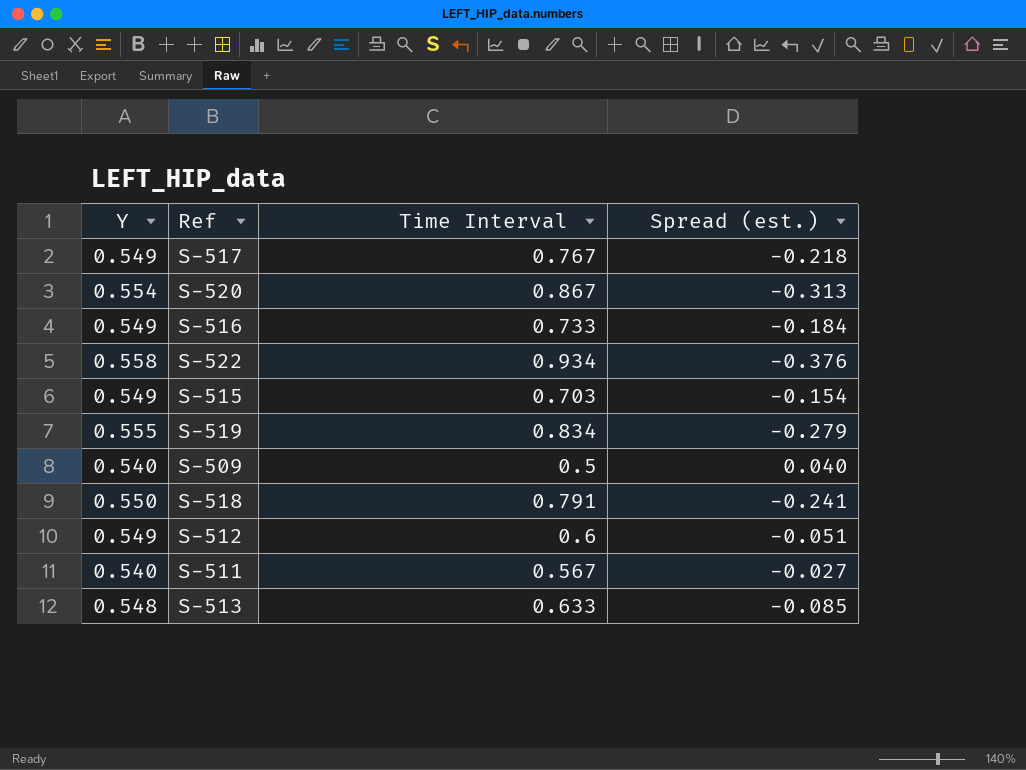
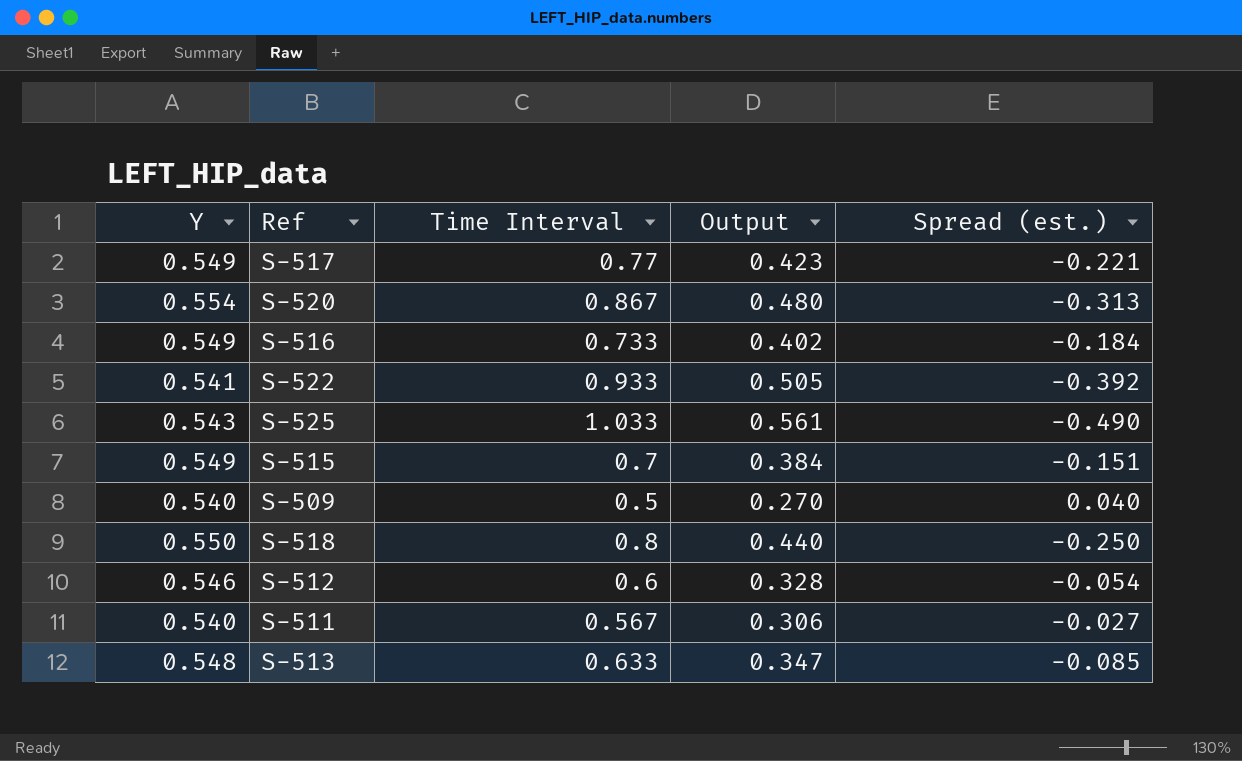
column Output | formula: none -> [Y] * [Time Interval]
row S-519: 0.555 | 0.834 | -0.279 -> none
S-517 | Time Interval: 0.767 -> 0.77
S-517 | Spread (est.): -0.218 -> -0.221
S-522 | Y: 0.558 -> 0.541
S-522 | Time Interval: 0.934 -> 0.933
S-522 | Spread (est.): -0.376 -> -0.392
row S-525: none -> 0.543 | 1.033 | 0.561 | -0.490
S-515 | Time Interval: 0.703 -> 0.7
S-515 | Spread (est.): -0.154 -> -0.151
S-518 | Time Interval: 0.791 -> 0.8
S-518 | Spread (est.): -0.241 -> -0.250
S-512 | Y: 0.549 -> 0.546
S-512 | Spread (est.): -0.051 -> -0.054

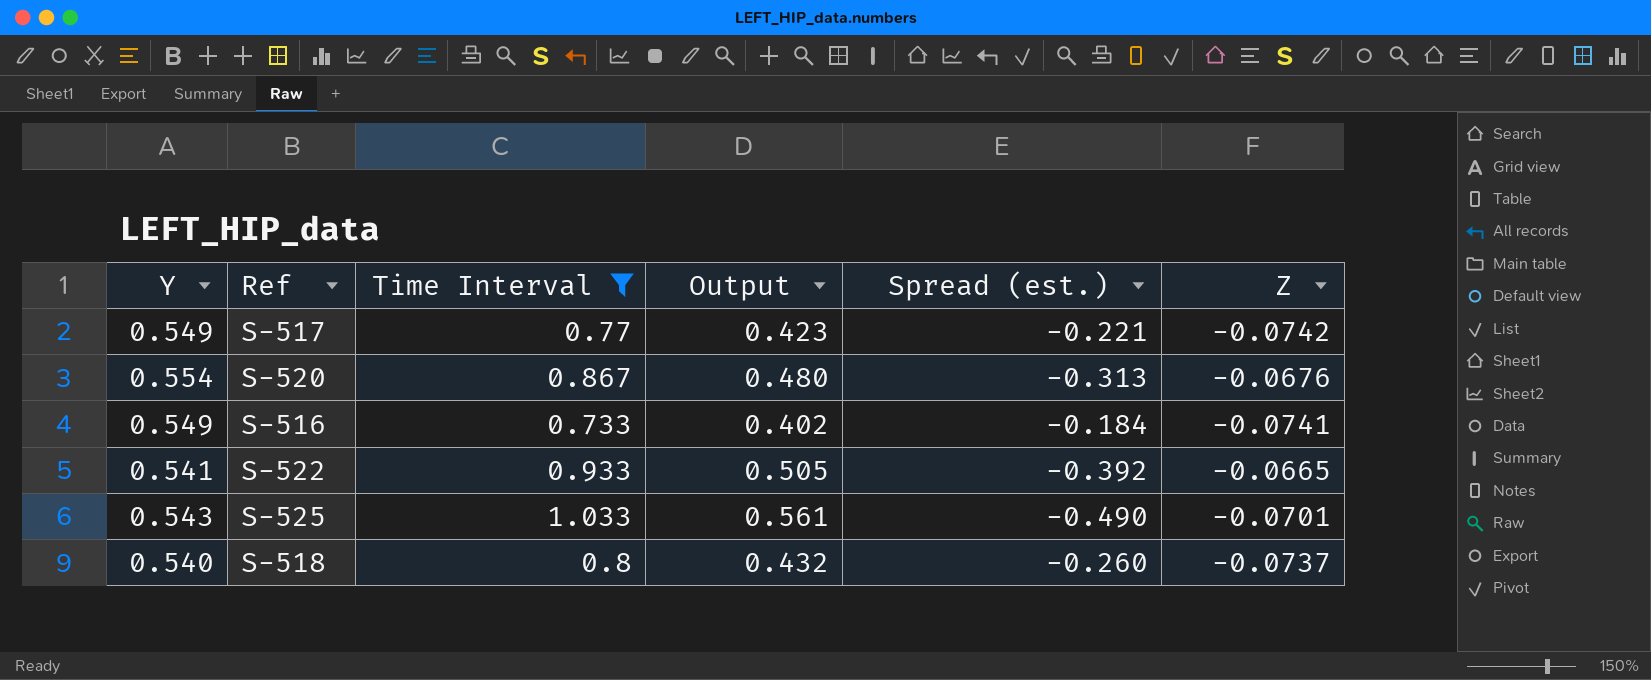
filter: none -> Time Interval >= 0.733
column Z | position: none -> 6
S-518 | Y: 0.550 -> 0.540
S-518 | Output: 0.440 -> 0.432
S-518 | Spread (est.): -0.250 -> -0.260

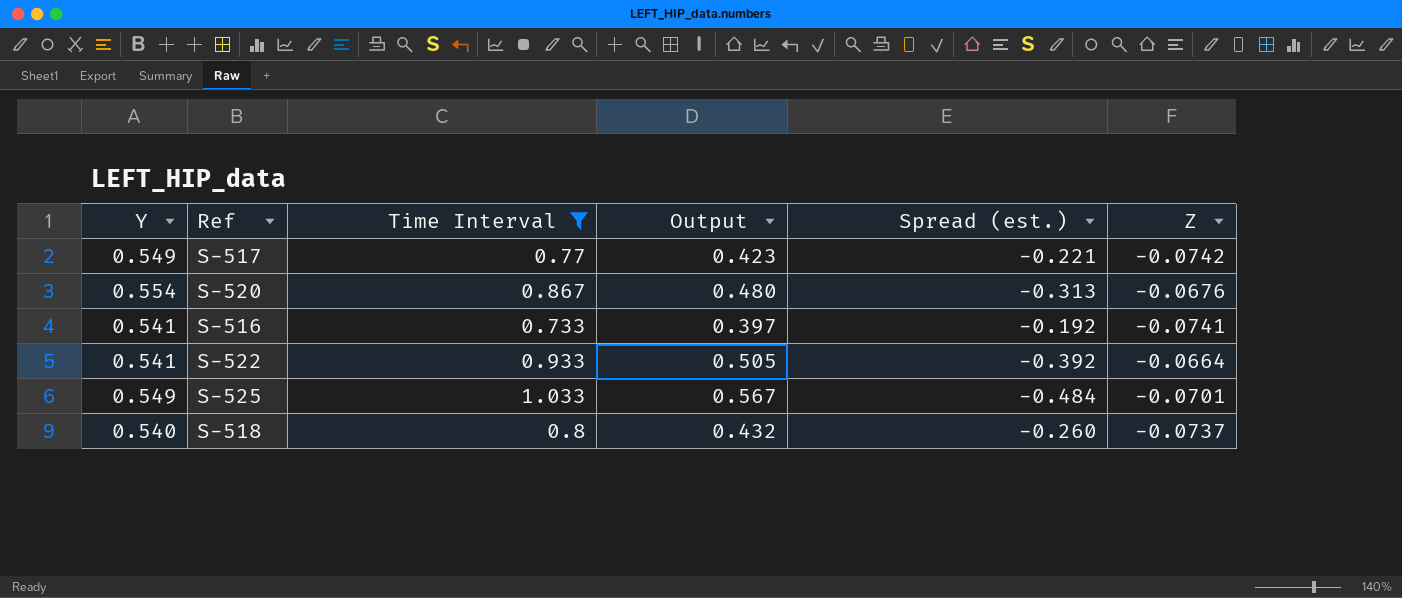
S-516 | Y: 0.549 -> 0.541
S-516 | Output: 0.402 -> 0.397
S-516 | Spread (est.): -0.184 -> -0.192
S-522 | Z: -0.0665 -> -0.0664
S-525 | Y: 0.543 -> 0.549
S-525 | Output: 0.561 -> 0.567
S-525 | Spread (est.): -0.490 -> -0.484

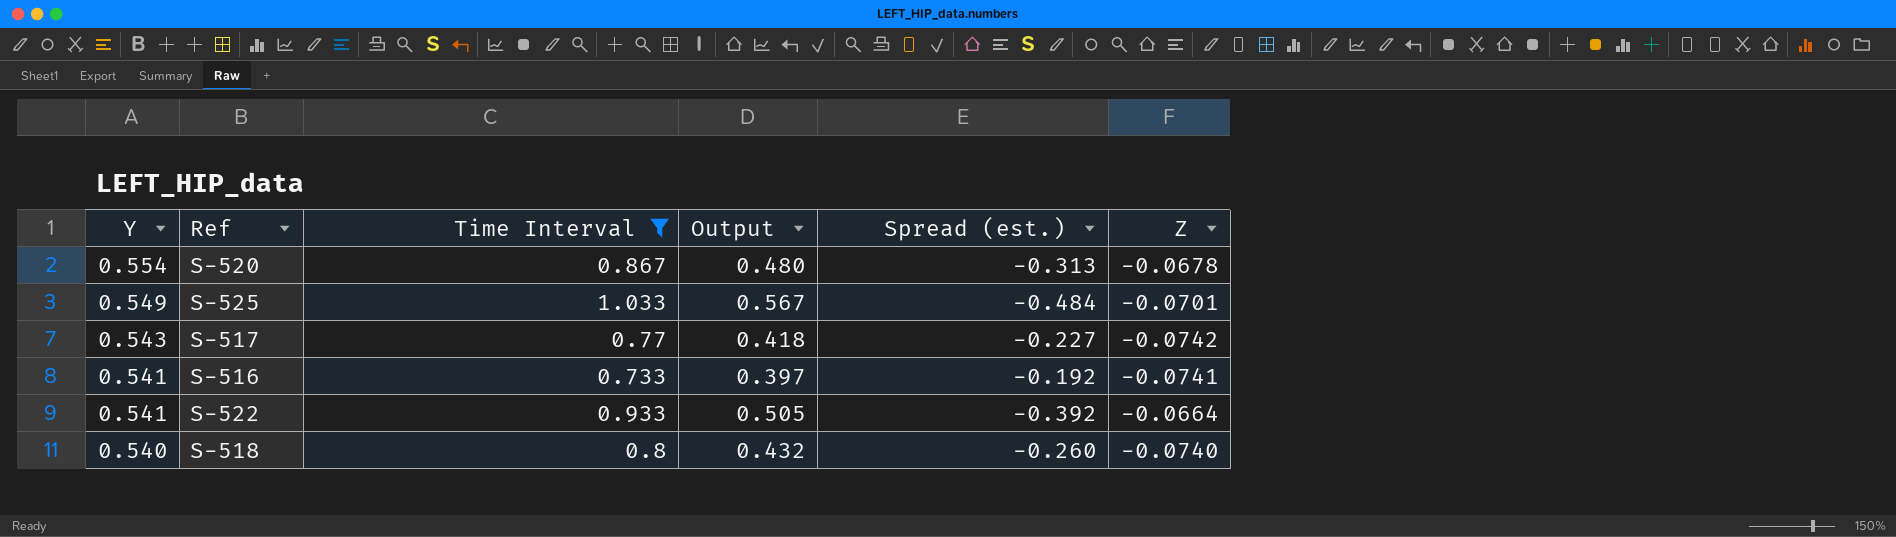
row order: none -> Y descending
S-520 | Z: -0.0676 -> -0.0678
S-517 | Y: 0.549 -> 0.543
S-517 | Output: 0.423 -> 0.418
S-517 | Spread (est.): -0.221 -> -0.227
S-518 | Z: -0.0737 -> -0.0740

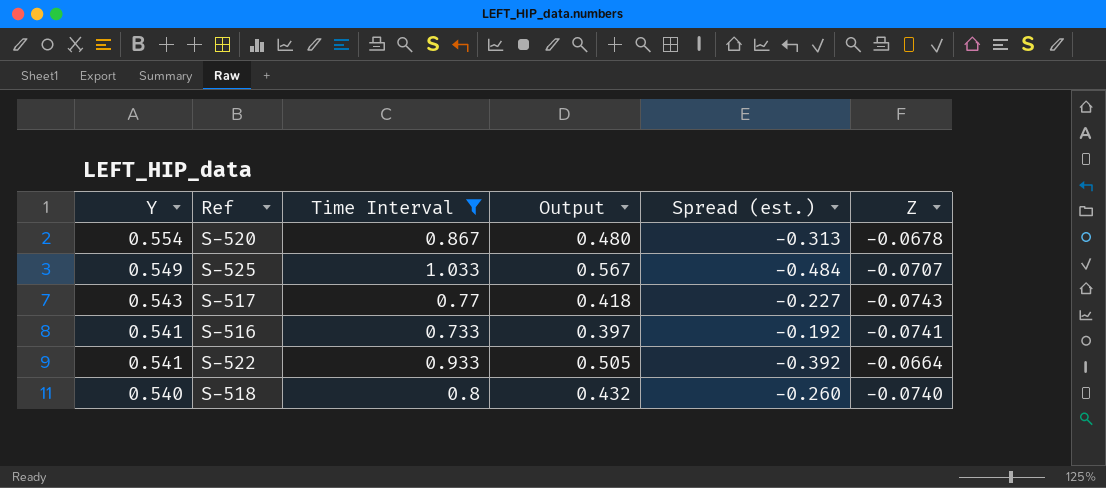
S-525 | Z: -0.0701 -> -0.0707
S-517 | Z: -0.0742 -> -0.0743

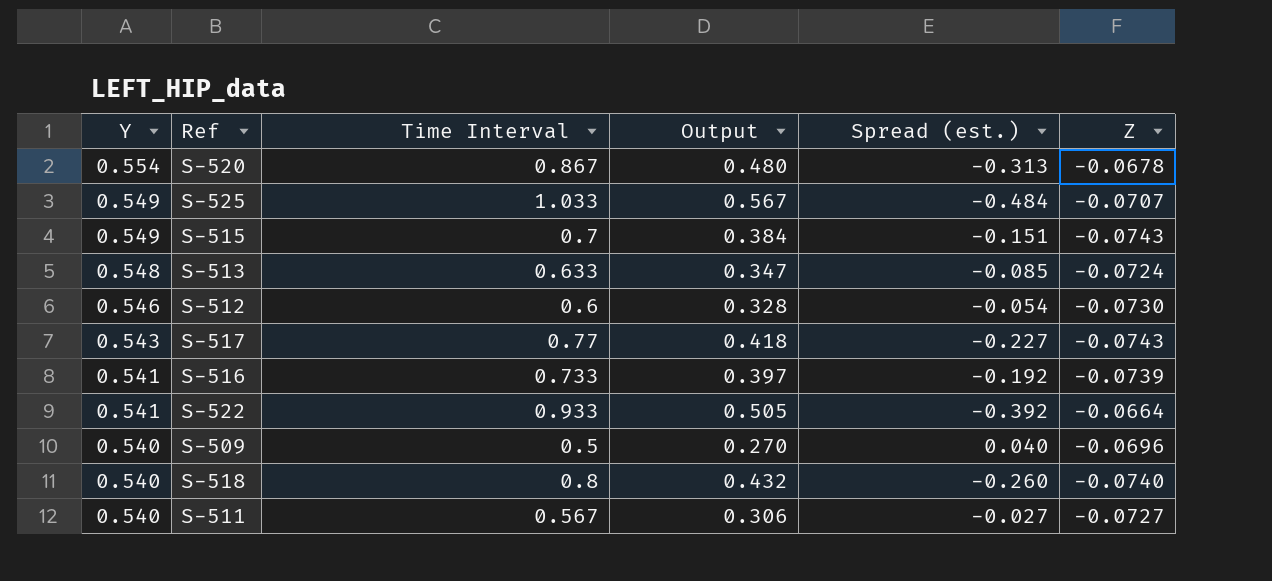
filter: Time Interval >= 0.733 -> none
S-516 | Z: -0.0741 -> -0.0739

